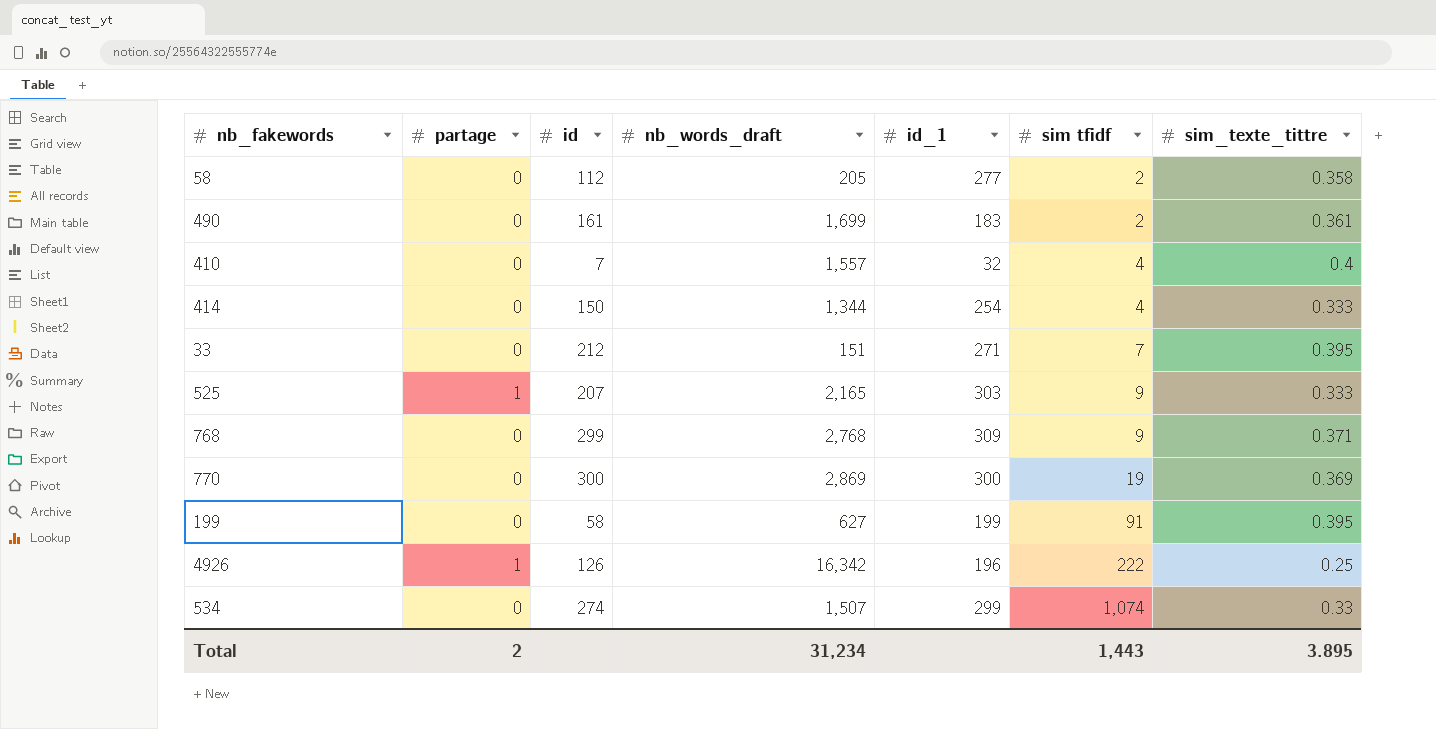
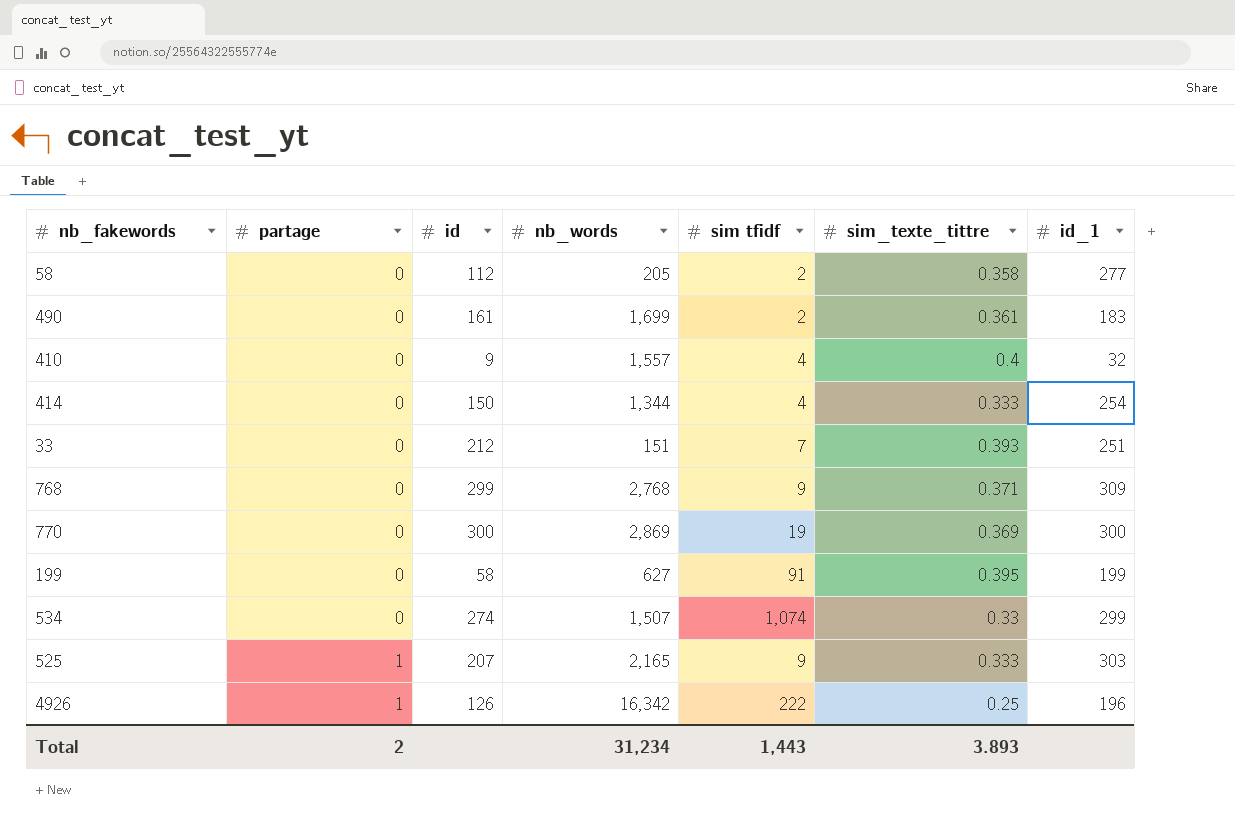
row order: sim tfidf ascending -> partage ascending
column name: nb_words_draft -> nb_words
column id_1 | position: 5 -> 7
410 | id: 7 -> 9
33 | sim_texte_tittre: 0.395 -> 0.393
33 | id_1: 271 -> 251
Total | sim_texte_tittre: 3.895 -> 3.893

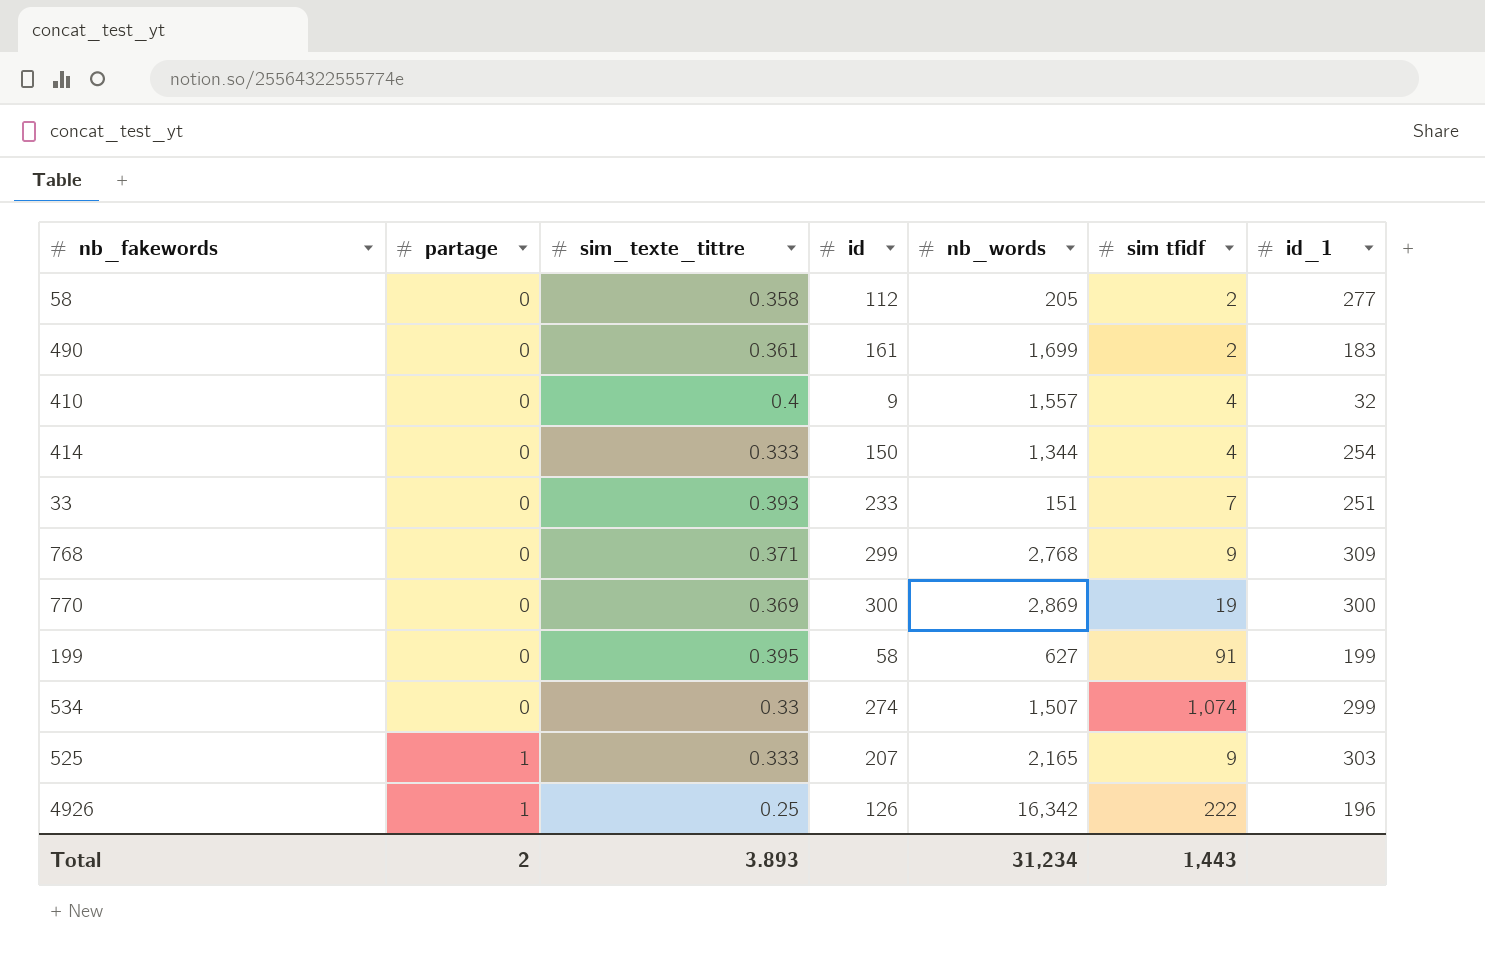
column sim_texte_tittre | position: 6 -> 3
33 | id: 212 -> 233

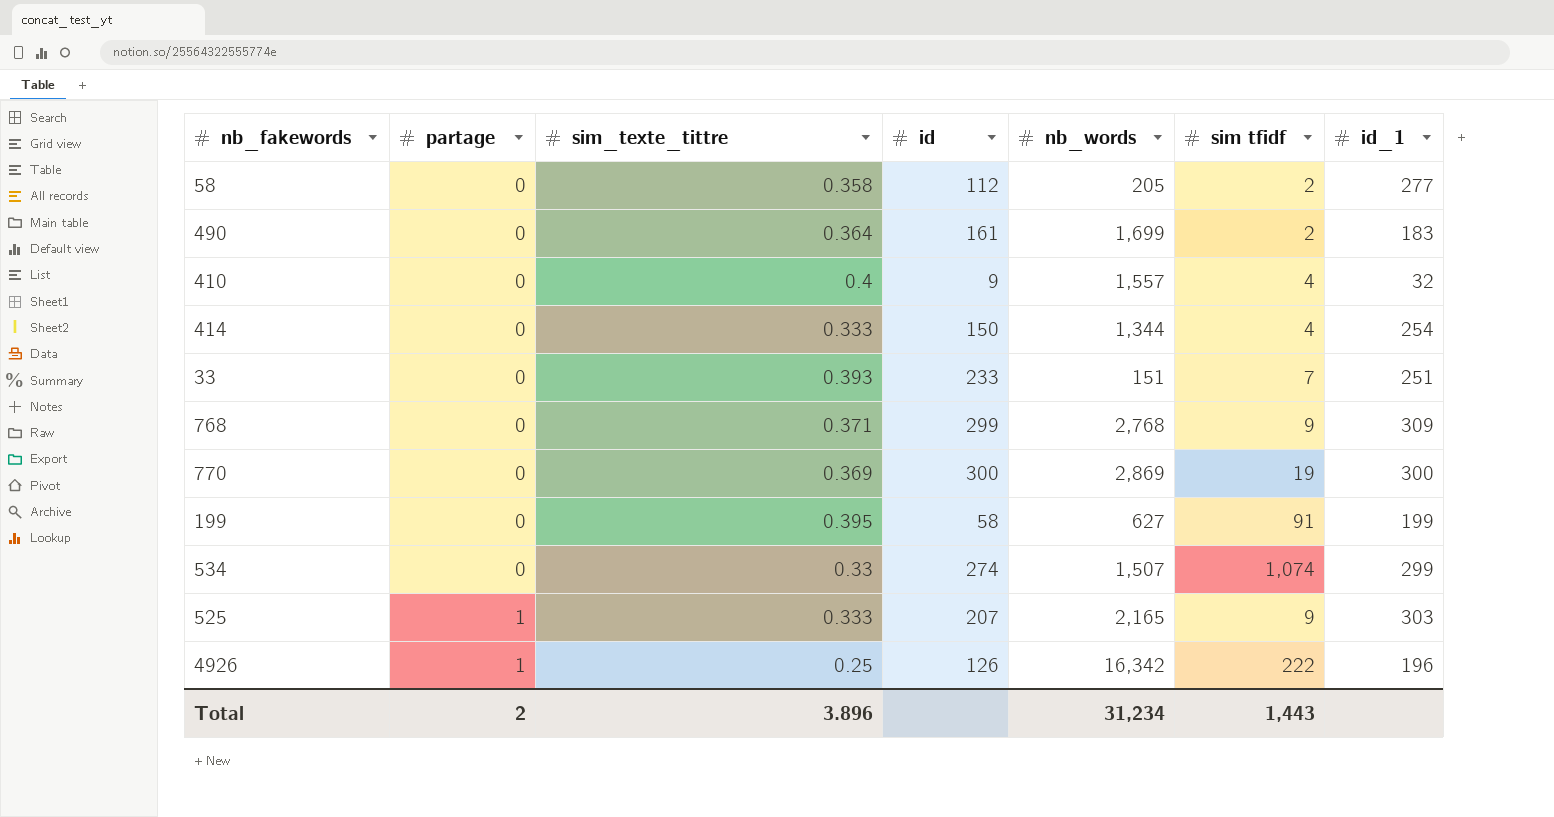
490 | sim_texte_tittre: 0.361 -> 0.364
Total | sim_texte_tittre: 3.893 -> 3.896

